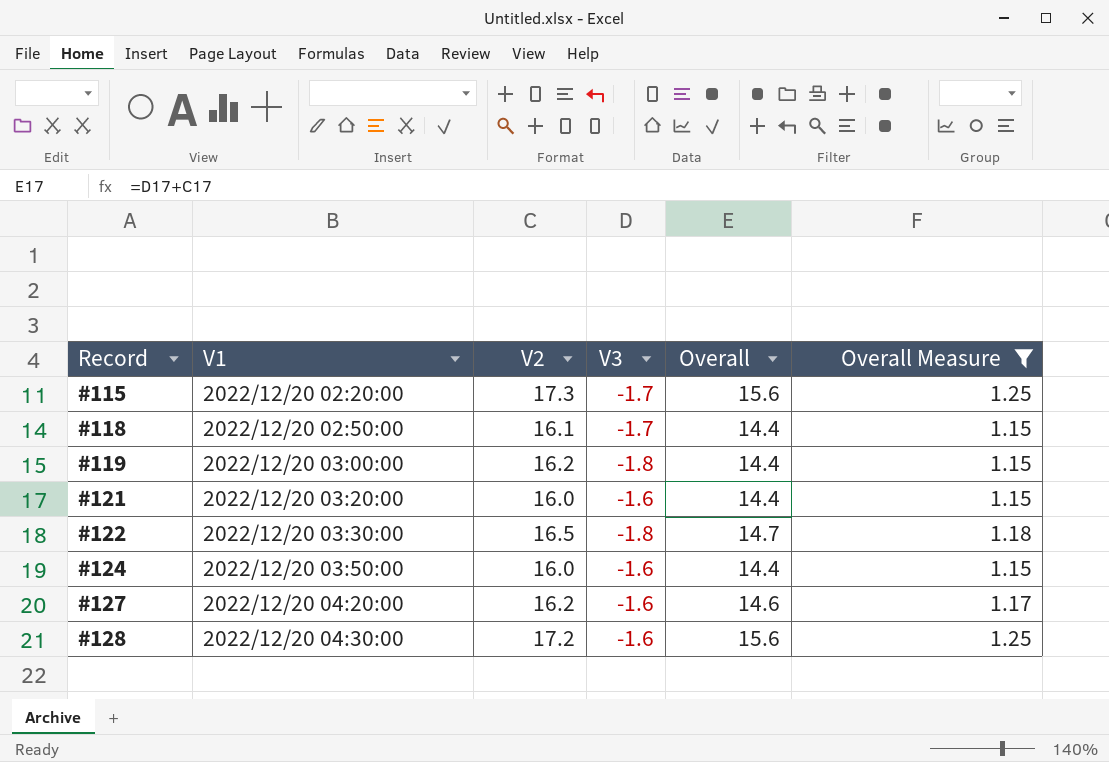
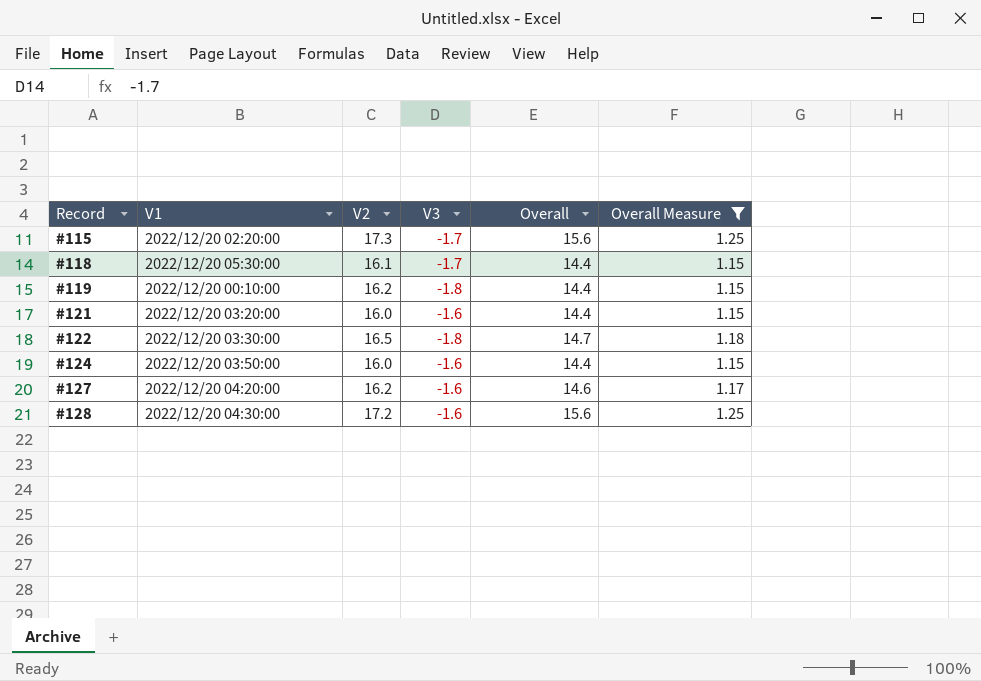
#118 | V1: 2022/12/20 02:50:00 -> 2022/12/20 05:30:00
#119 | V1: 2022/12/20 03:00:00 -> 2022/12/20 00:10:00

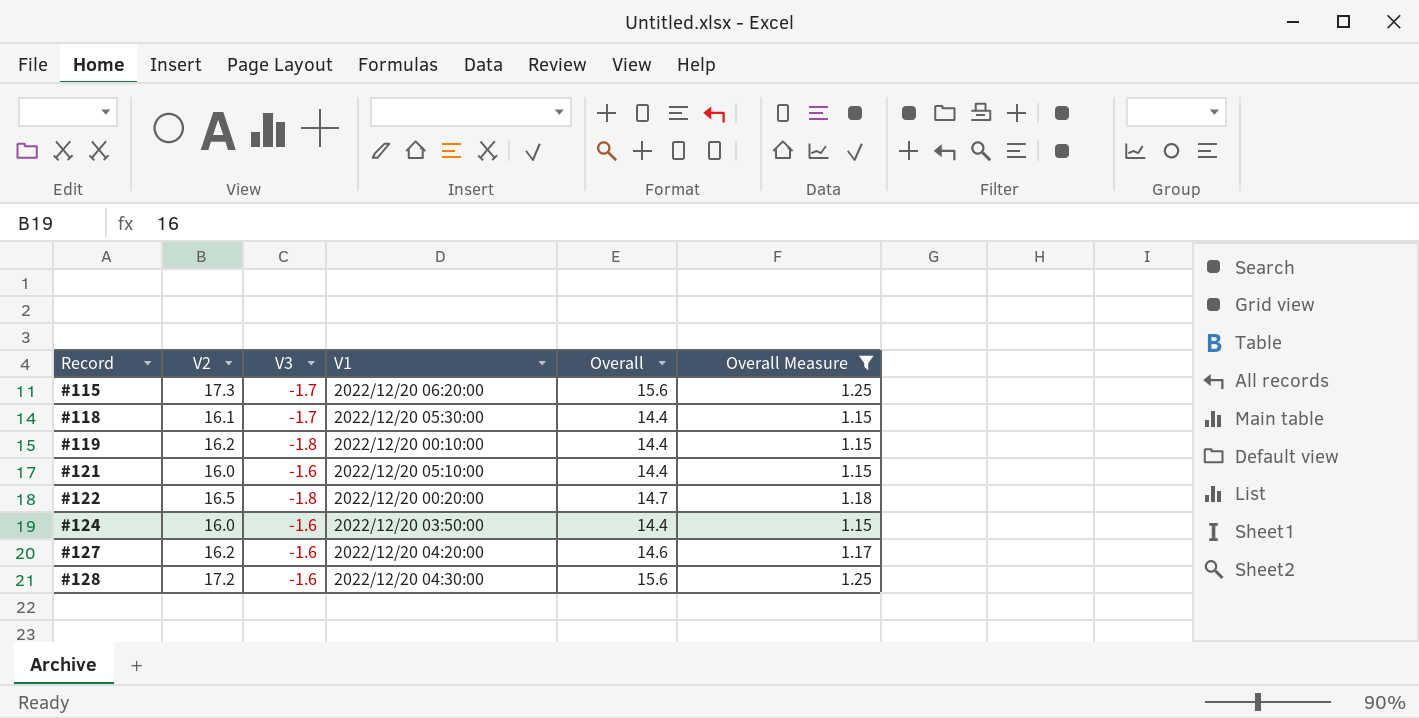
column V1 | position: 2 -> 4
#115 | V1: 2022/12/20 02:20:00 -> 2022/12/20 06:20:00
#121 | V1: 2022/12/20 03:20:00 -> 2022/12/20 05:10:00
#122 | V1: 2022/12/20 03:30:00 -> 2022/12/20 00:20:00

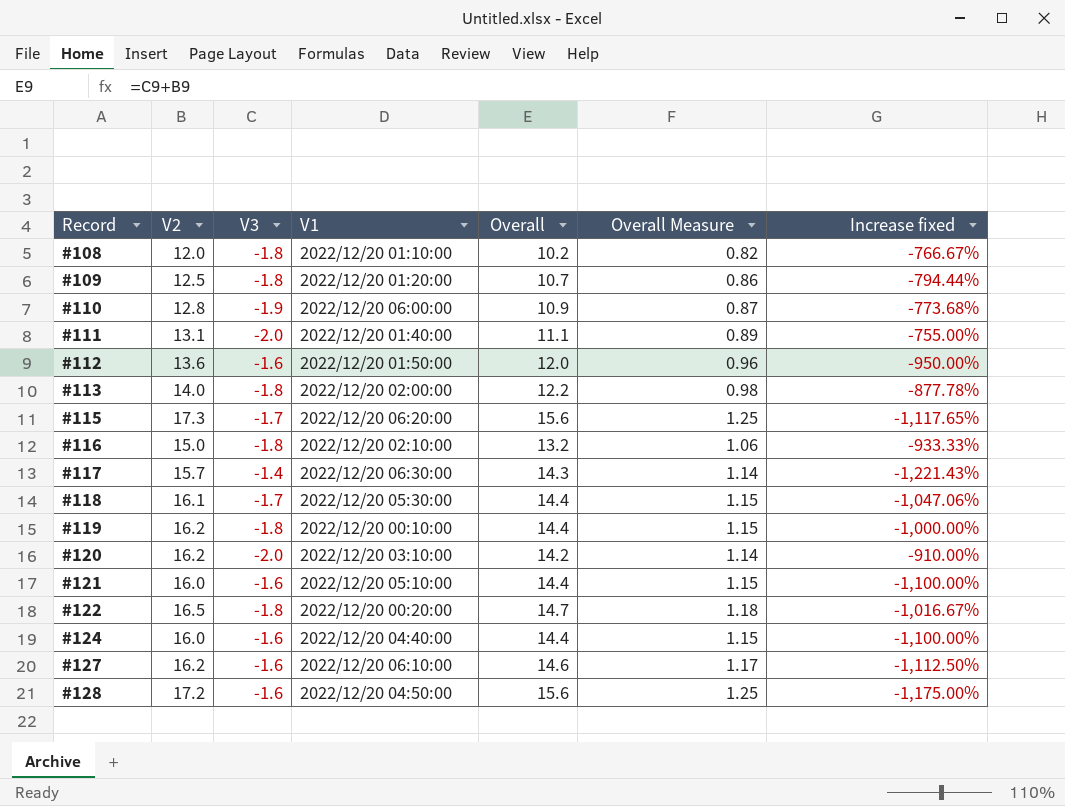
filter: Overall Measure >= 1.15 -> none
column Increase fixed | formula: none -> ([V2] - [V3]) / [V3]
#124 | V1: 2022/12/20 03:50:00 -> 2022/12/20 04:40:00
#127 | V1: 2022/12/20 04:20:00 -> 2022/12/20 06:10:00
#128 | V1: 2022/12/20 04:30:00 -> 2022/12/20 04:50:00

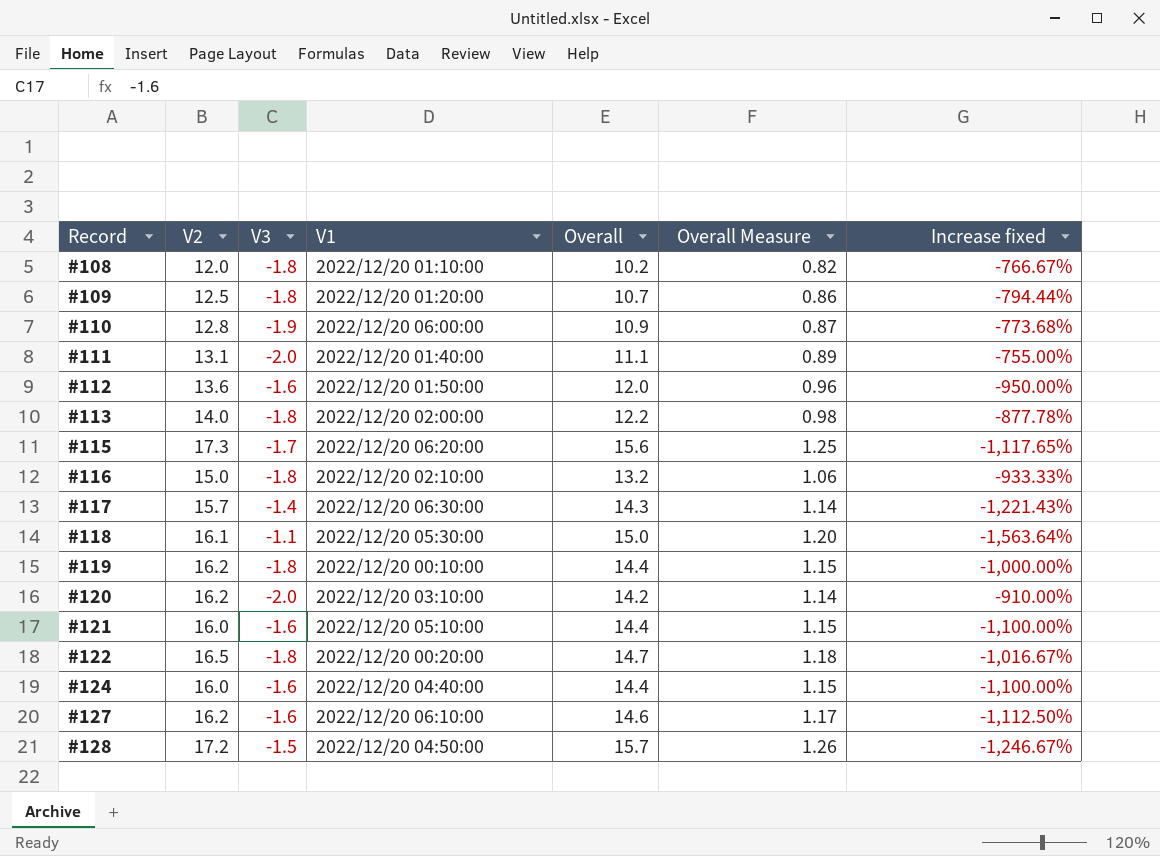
#118 | V3: -1.7 -> -1.1
#118 | Overall: 14.4 -> 15.0
#118 | Overall Measure: 1.15 -> 1.20
#118 | Increase fixed: -1,047.06% -> -1,563.64%
#128 | V3: -1.6 -> -1.5
#128 | Overall: 15.6 -> 15.7
#128 | Overall Measure: 1.25 -> 1.26
#128 | Increase fixed: -1,175.00% -> -1,246.67%

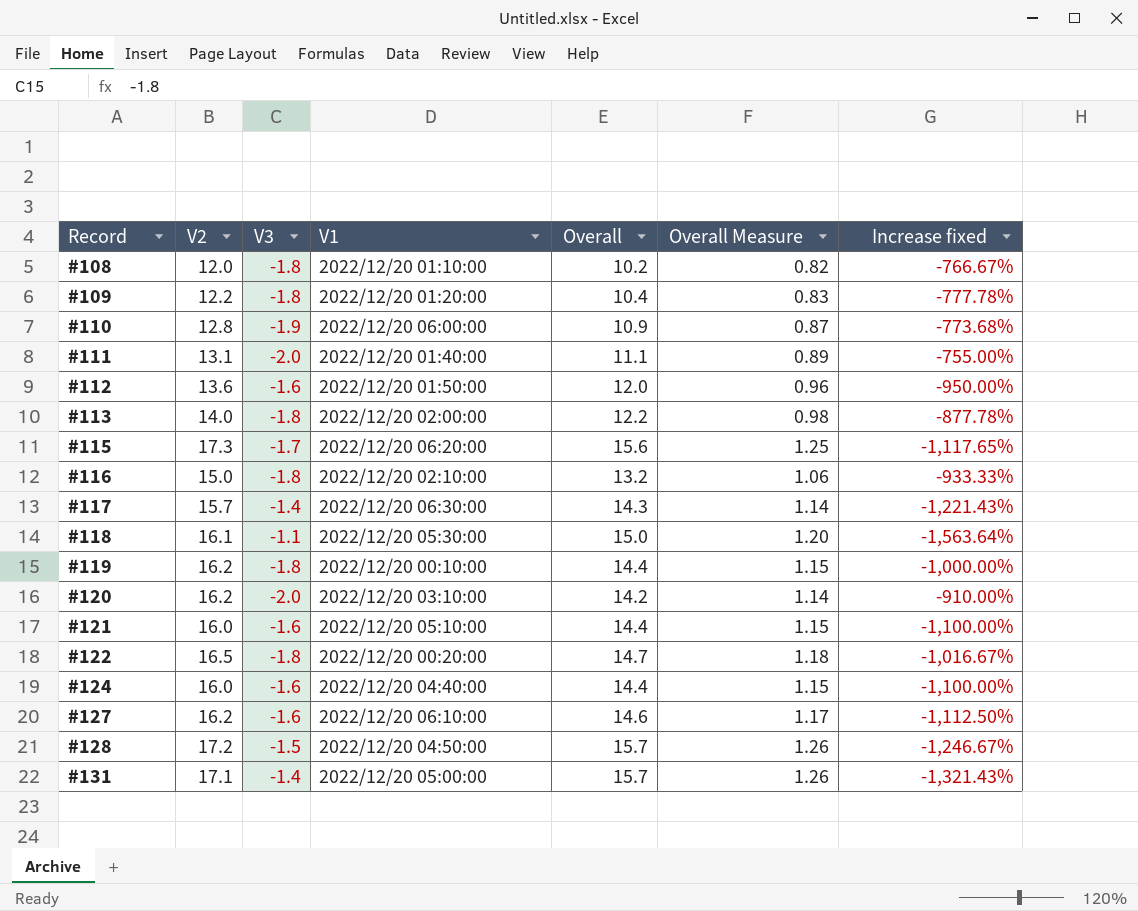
#109 | V2: 12.5 -> 12.2
#109 | Overall: 10.7 -> 10.4
#109 | Overall Measure: 0.86 -> 0.83
#109 | Increase fixed: -794.44% -> -777.78%
row #131: none -> 17.1 | -1.4 | 2022/12/20 05:00:00 | 15.7 | 1.26 | -1,321.43%

